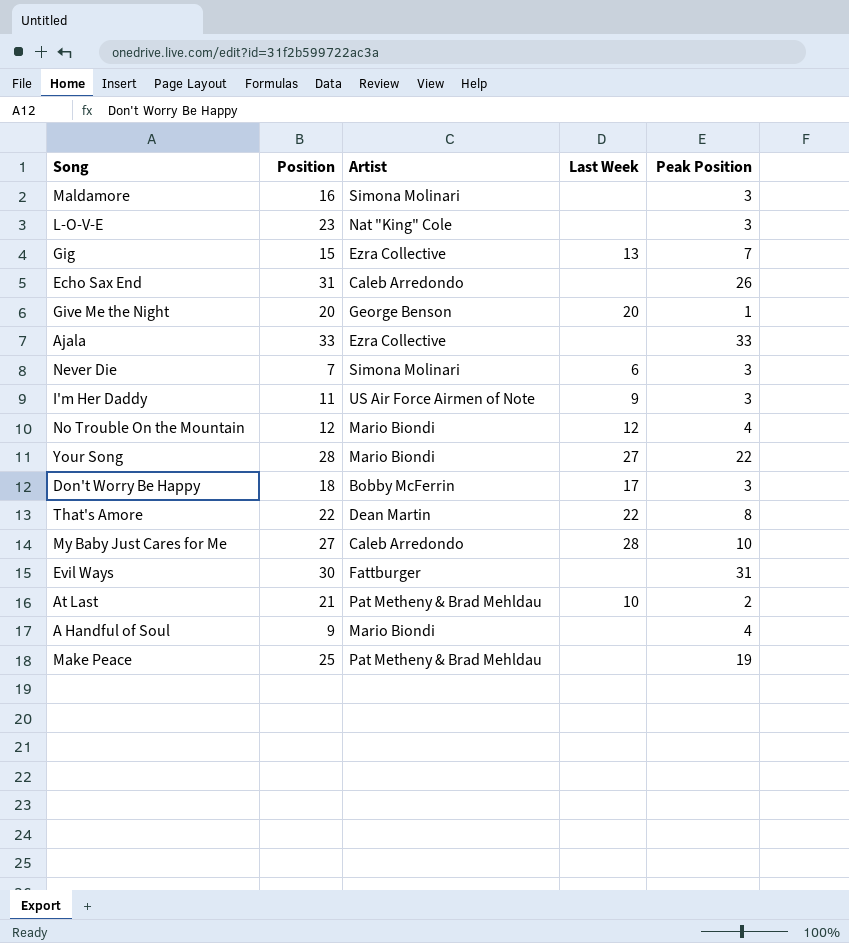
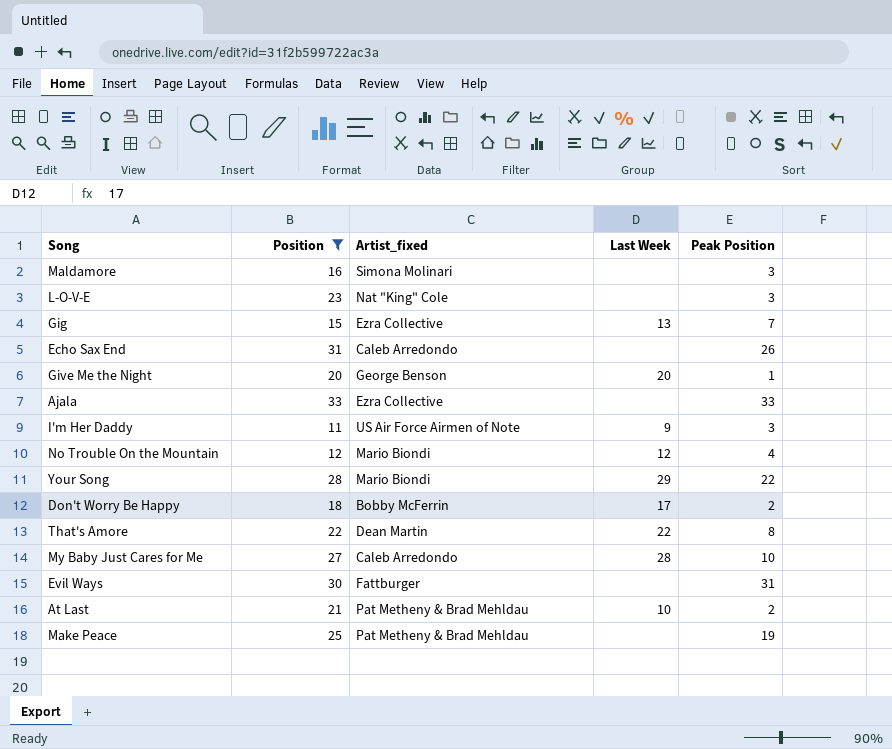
filter: none -> Position >= 11
column name: Artist -> Artist_fixed
Your Song | Last Week: 27 -> 29
Don't Worry Be Happy | Peak Position: 3 -> 2

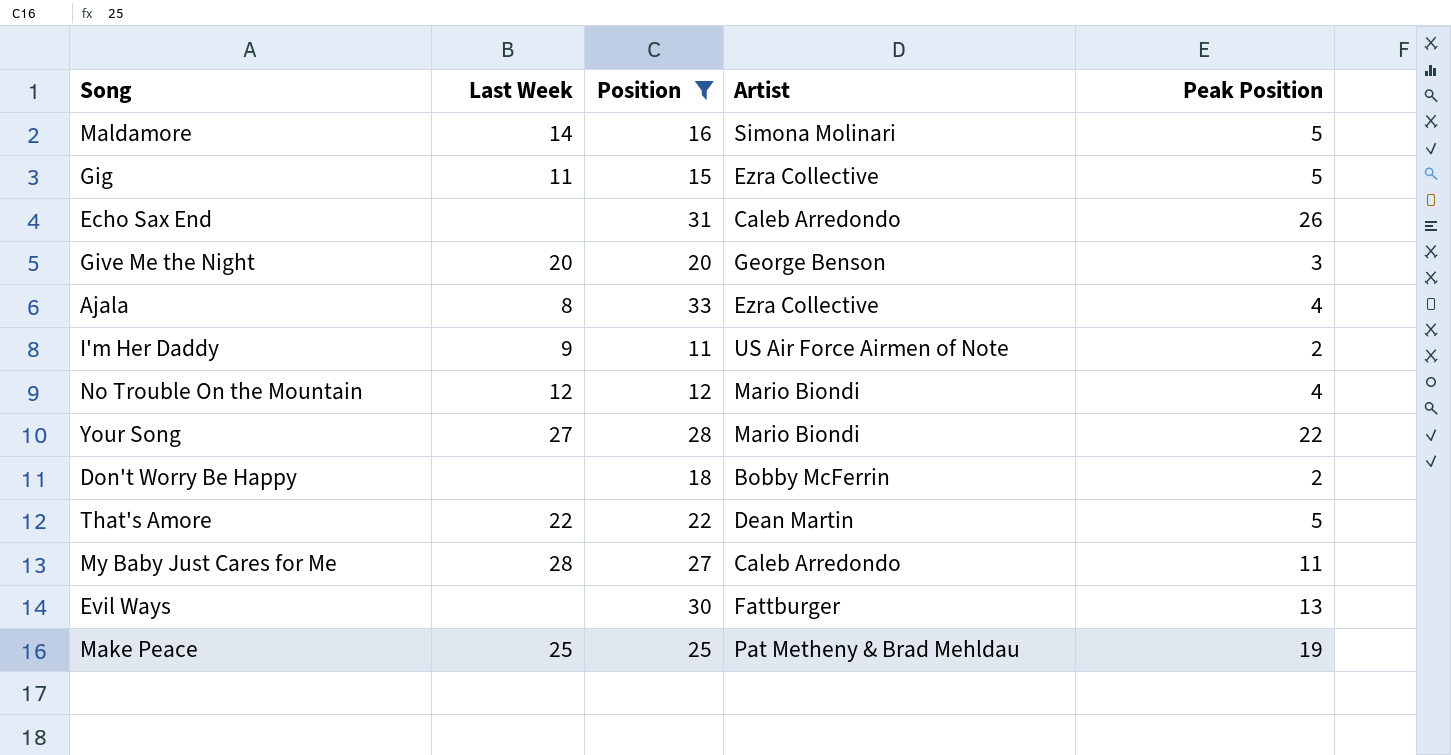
column Last Week | position: 4 -> 2
column name: Artist_fixed -> Artist
row L-O-V-E: 23 | Nat "King" Cole | none | 3 -> none
row At Last: 21 | Pat Metheny & Brad Mehldau | 10 | 2 -> none
Maldamore | Last Week: none -> 14
Maldamore | Peak Position: 3 -> 5
Gig | Last Week: 13 -> 11
Gig | Peak Position: 7 -> 5
Give Me the Night | Peak Position: 1 -> 3
Ajala | Last Week: none -> 8
Ajala | Peak Position: 33 -> 4
I'm Her Daddy | Peak Position: 3 -> 2
Your Song | Last Week: 29 -> 27
Don't Worry Be Happy | Last Week: 17 -> none
That's Amore | Peak Position: 8 -> 5
My Baby Just Cares for Me | Peak Position: 10 -> 11
Evil Ways | Peak Position: 31 -> 13
Make Peace | Last Week: none -> 25

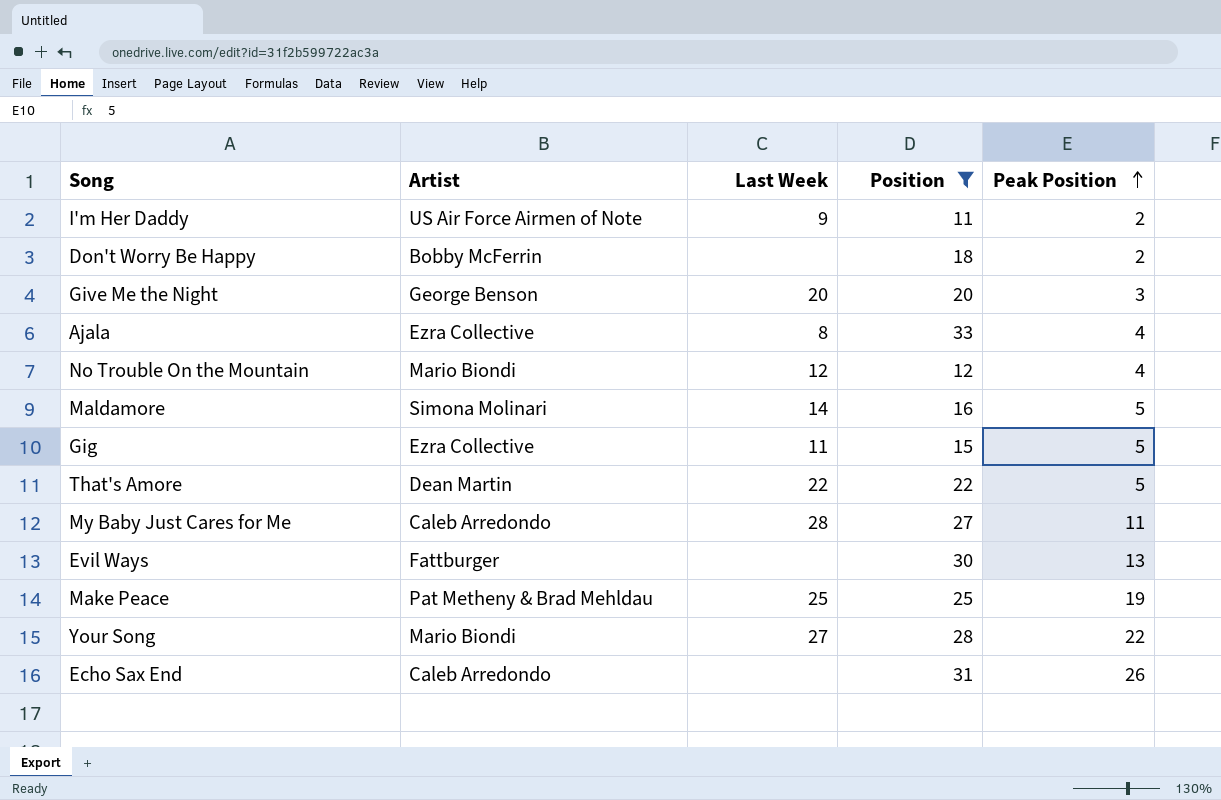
row order: none -> Peak Position ascending
column Artist | position: 4 -> 2

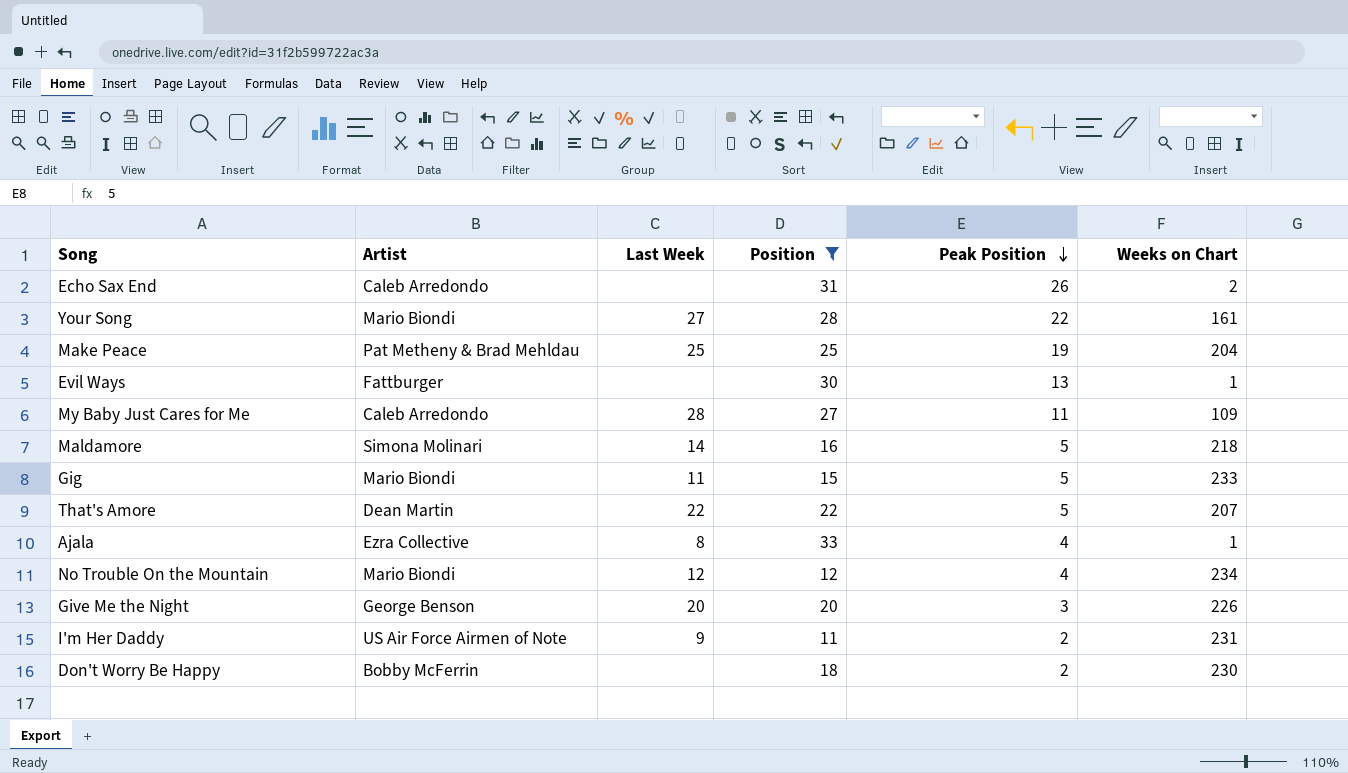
row order: Peak Position ascending -> Peak Position descending
column Weeks on Chart | position: none -> 6
Gig | Artist: Ezra Collective -> Mario Biondi

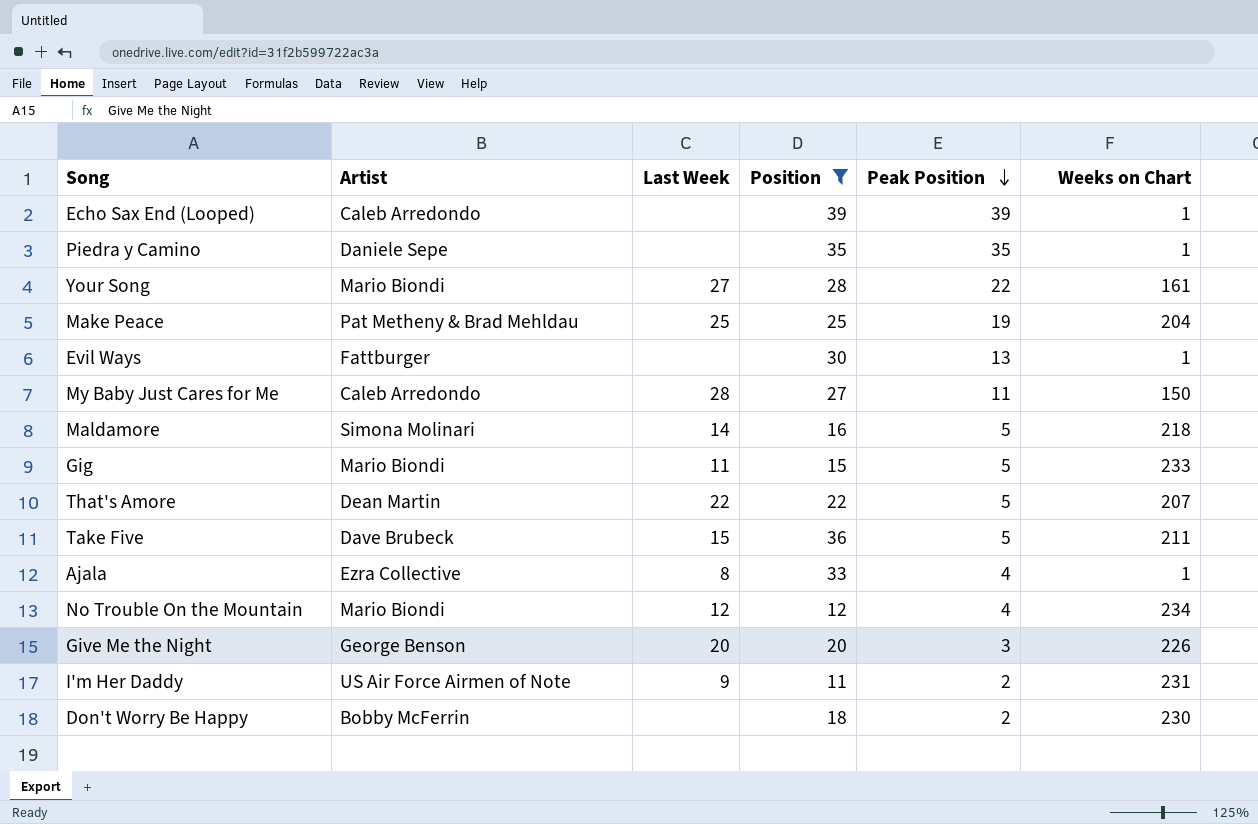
row Echo Sax End: Caleb Arredondo | none | 31 | 26 | 2 -> none
row Echo Sax End (Looped): none -> Caleb Arredondo | none | 39 | 39 | 1
row Piedra y Camino: none -> Daniele Sepe | none | 35 | 35 | 1
My Baby Just Cares for Me | Weeks on Chart: 109 -> 150
row Take Five: none -> Dave Brubeck | 15 | 36 | 5 | 211

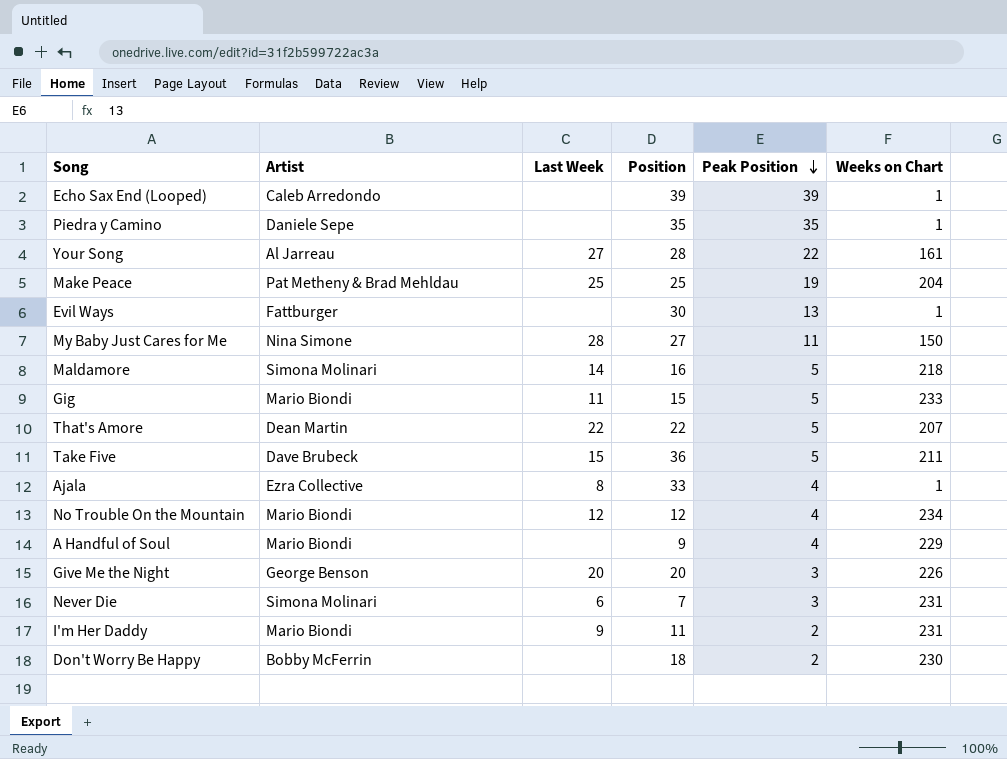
filter: Position >= 11 -> none
Your Song | Artist: Mario Biondi -> Al Jarreau
My Baby Just Cares for Me | Artist: Caleb Arredondo -> Nina Simone
I'm Her Daddy | Artist: US Air Force Airmen of Note -> Mario Biondi

